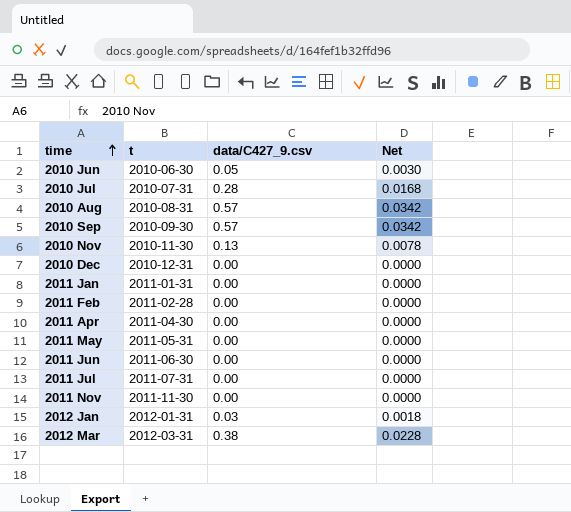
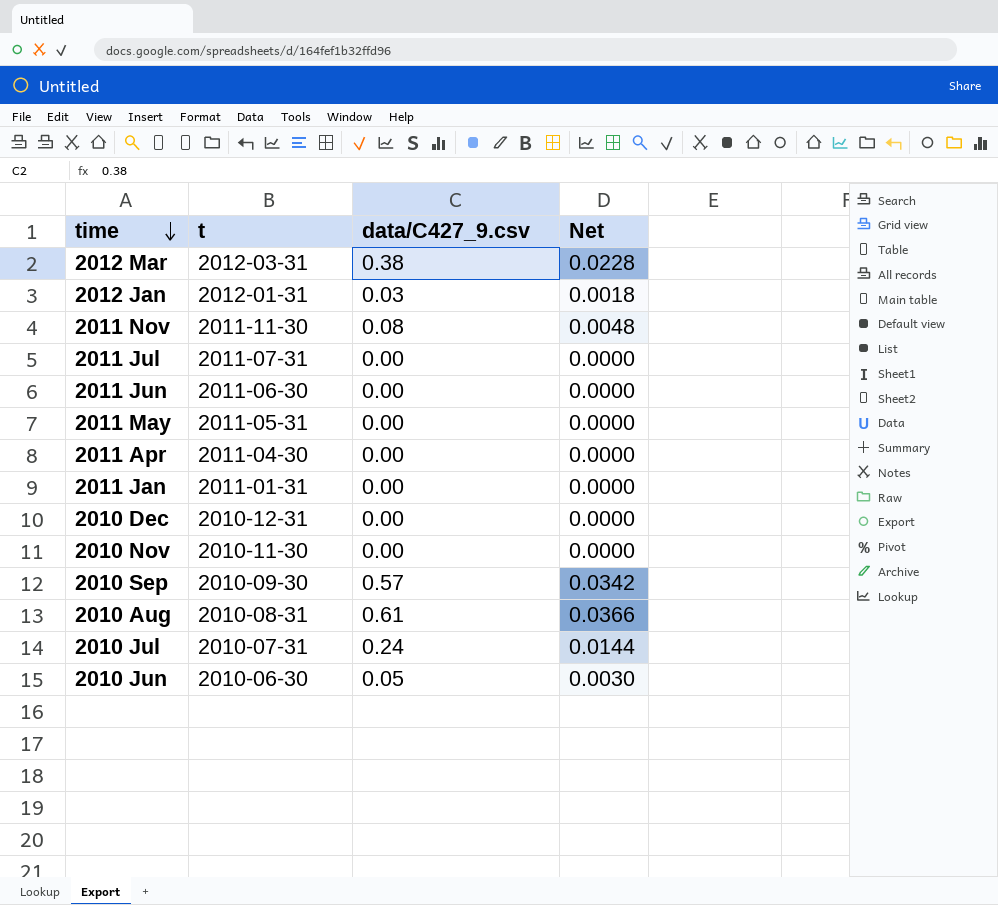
row order: time ascending -> time descending
row 2011 Feb: 2011-02-28 | 0.00 | 0.0000 -> none
2011 Nov | data/C427_9.csv: 0.00 -> 0.08
2011 Nov | Net: 0.0000 -> 0.0048
2010 Nov | data/C427_9.csv: 0.13 -> 0.00
2010 Nov | Net: 0.0078 -> 0.0000
2010 Aug | data/C427_9.csv: 0.57 -> 0.61
2010 Aug | Net: 0.0342 -> 0.0366
2010 Jul | data/C427_9.csv: 0.28 -> 0.24
2010 Jul | Net: 0.0168 -> 0.0144

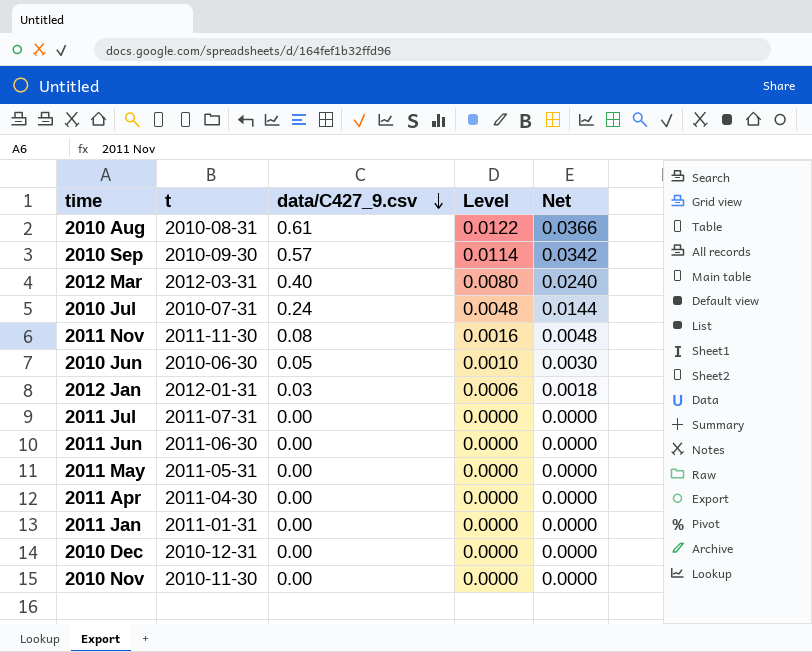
row order: time descending -> data/C427_9.csv descending
column Level | formula: none -> [data/C427_9.csv] * 0.02
2012 Mar | data/C427_9.csv: 0.38 -> 0.40
2012 Mar | Net: 0.0228 -> 0.0240

